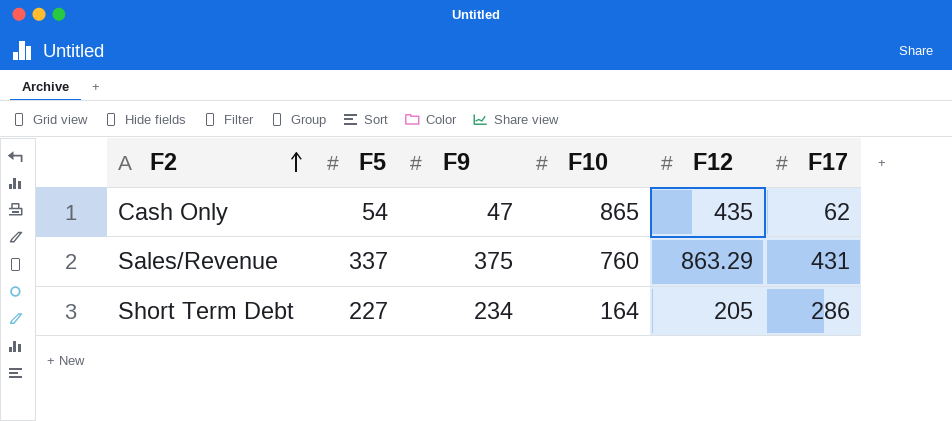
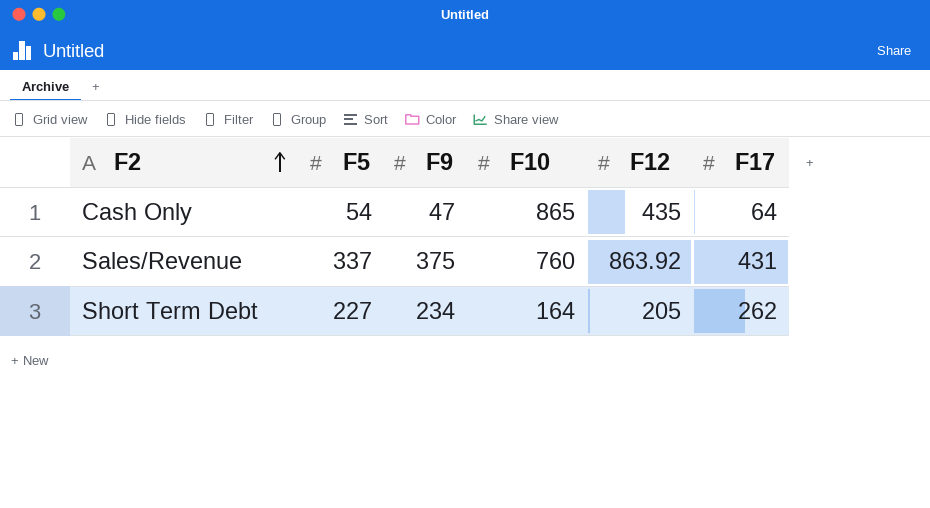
Cash Only | F17: 62 -> 64
Sales/Revenue | F12: 863.29 -> 863.92
Short Term Debt | F17: 286 -> 262

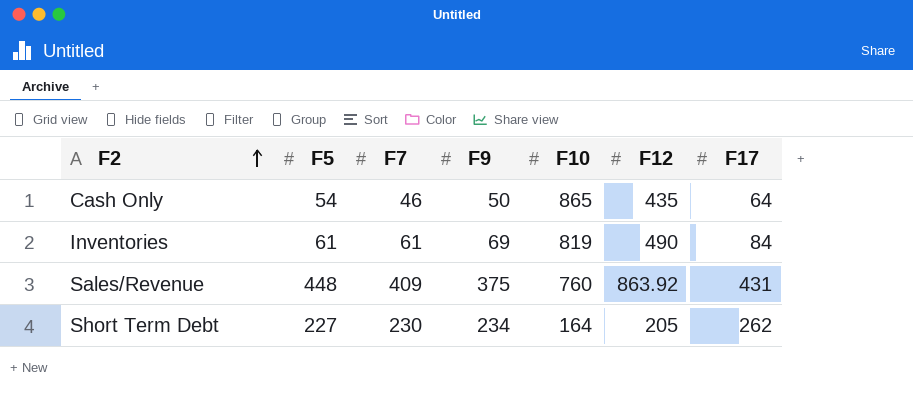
column F7 | position: none -> 3
Cash Only | F9: 47 -> 50
row Inventories: none -> 61 | 61 | 69 | 819 | 490 | 84
Sales/Revenue | F5: 337 -> 448

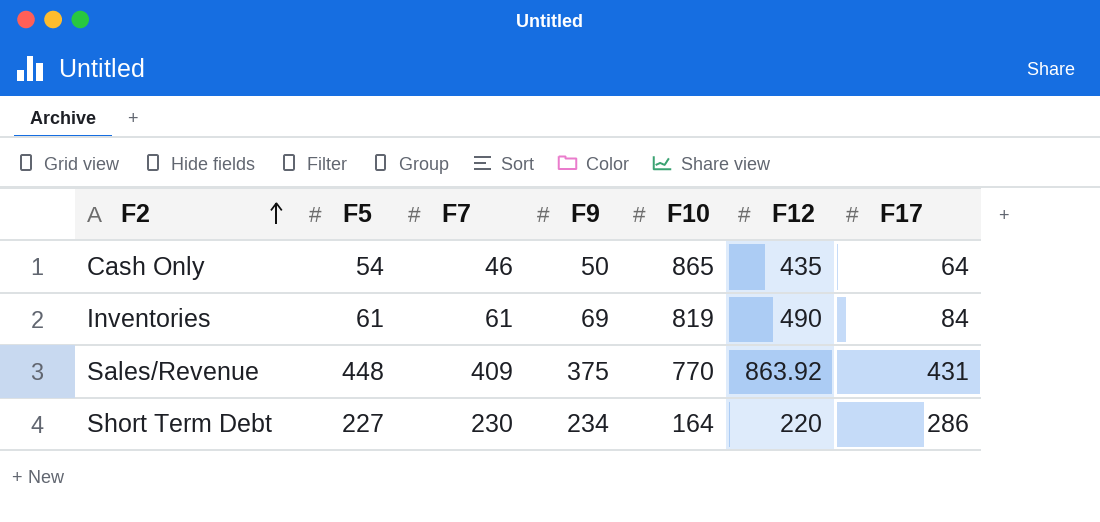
Sales/Revenue | F10: 760 -> 770
Short Term Debt | F12: 205 -> 220
Short Term Debt | F17: 262 -> 286

